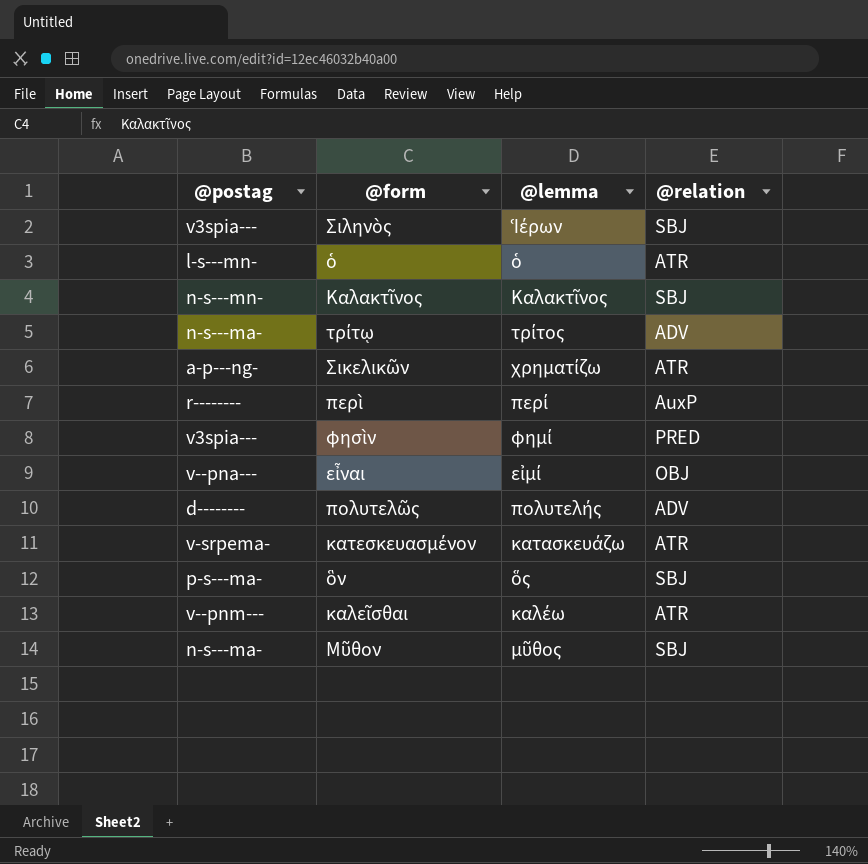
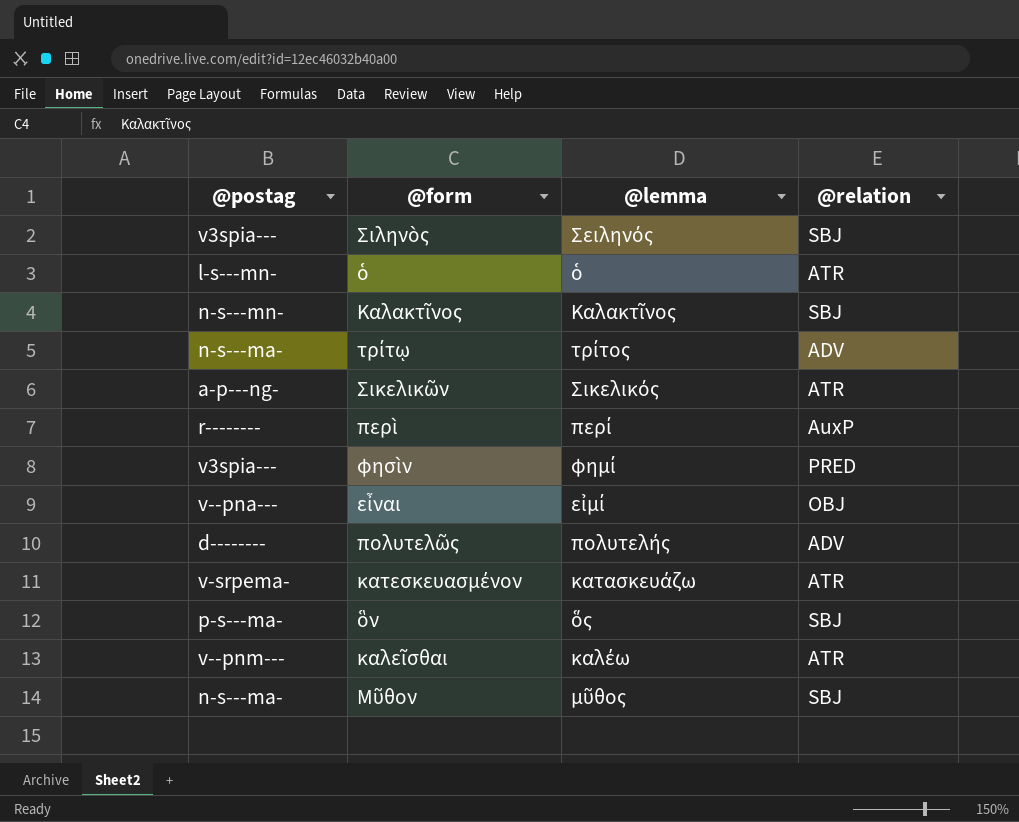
Σιληνὸς | @lemma: Ἱέρων -> Σειληνός
Σικελικῶν | @lemma: χρηματίζω -> Σικελικός

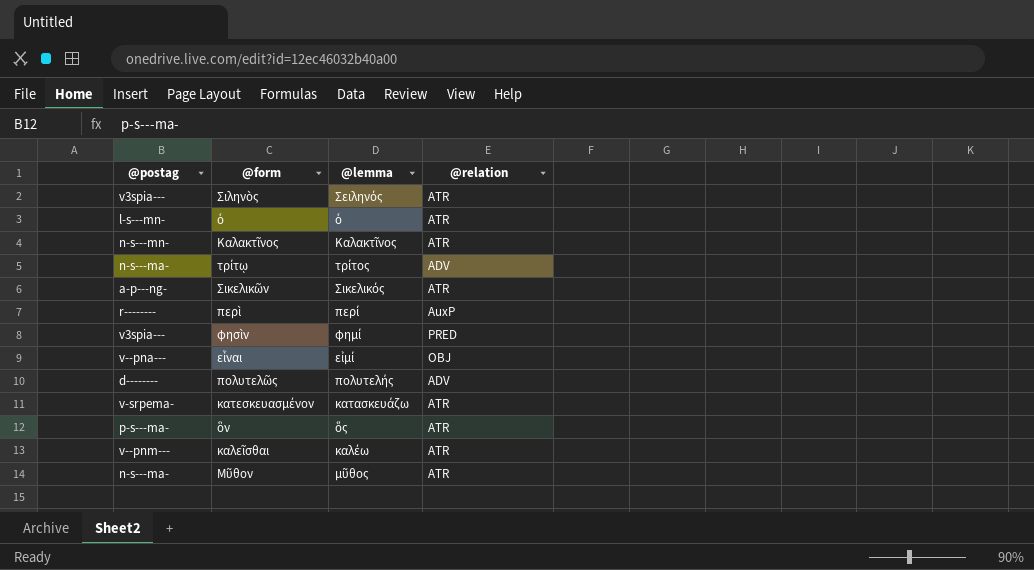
Σιληνὸς | @relation: SBJ -> ATR
Καλακτῖνος | @relation: SBJ -> ATR
ὃν | @relation: SBJ -> ATR
Μῦθον | @relation: SBJ -> ATR

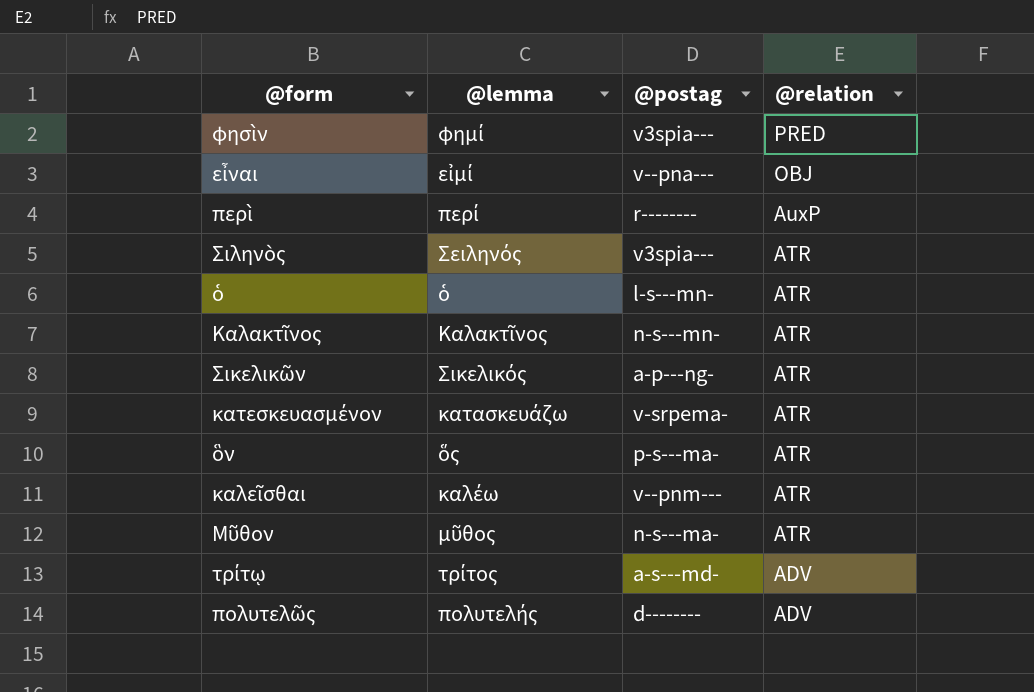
row order: none -> @relation descending
column @postag | position: 1 -> 3
τρίτῳ | @postag: n-s---ma- -> a-s---md-

